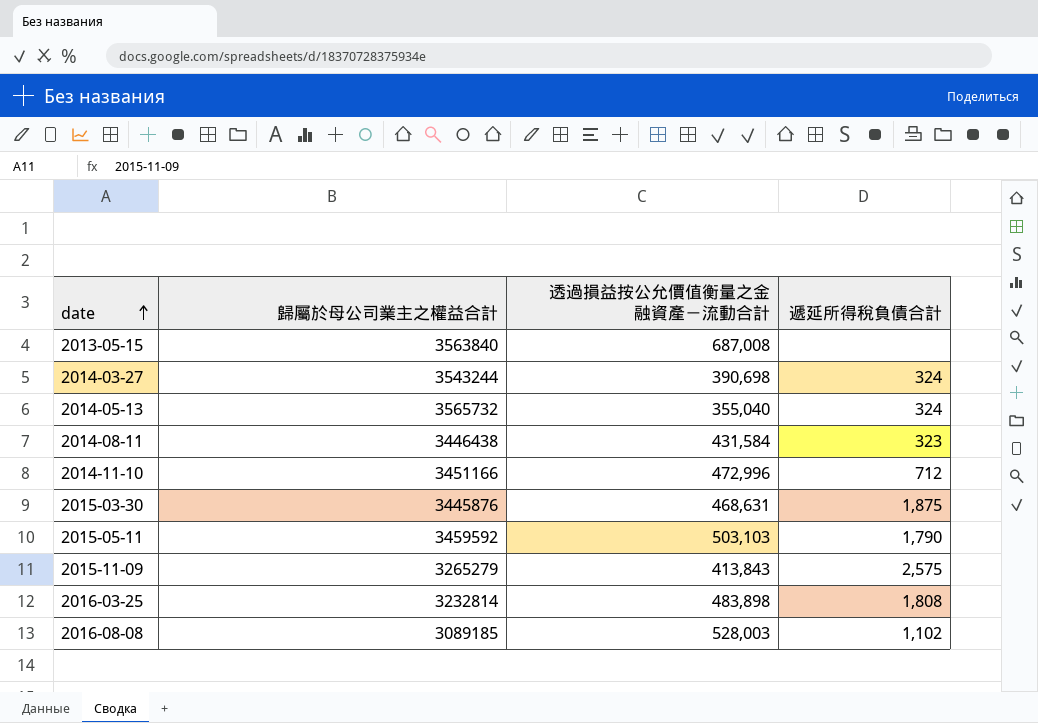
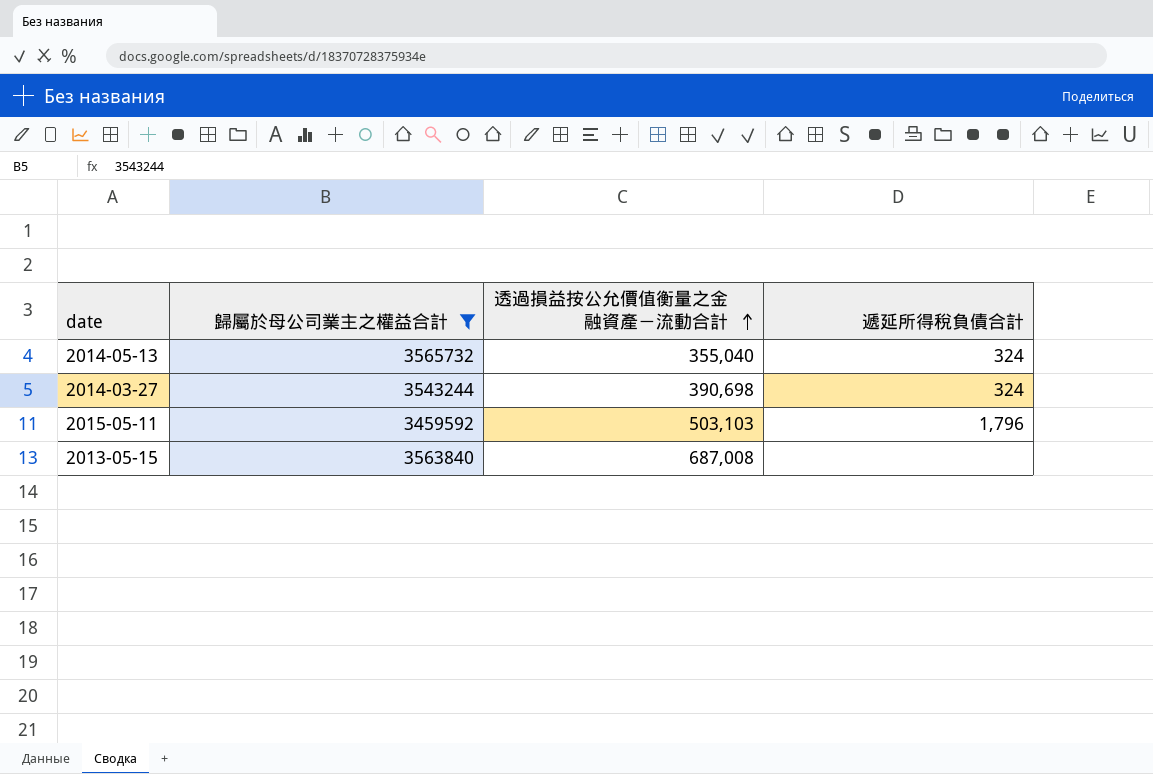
filter: none -> 歸屬於母公司業主之權益合計 >= 3459592
row order: date ascending -> 透過損益按公允價值衡量之金融資產－流動合計 ascending
2015-05-11 | 遞延所得稅負債合計: 1,790 -> 1,796

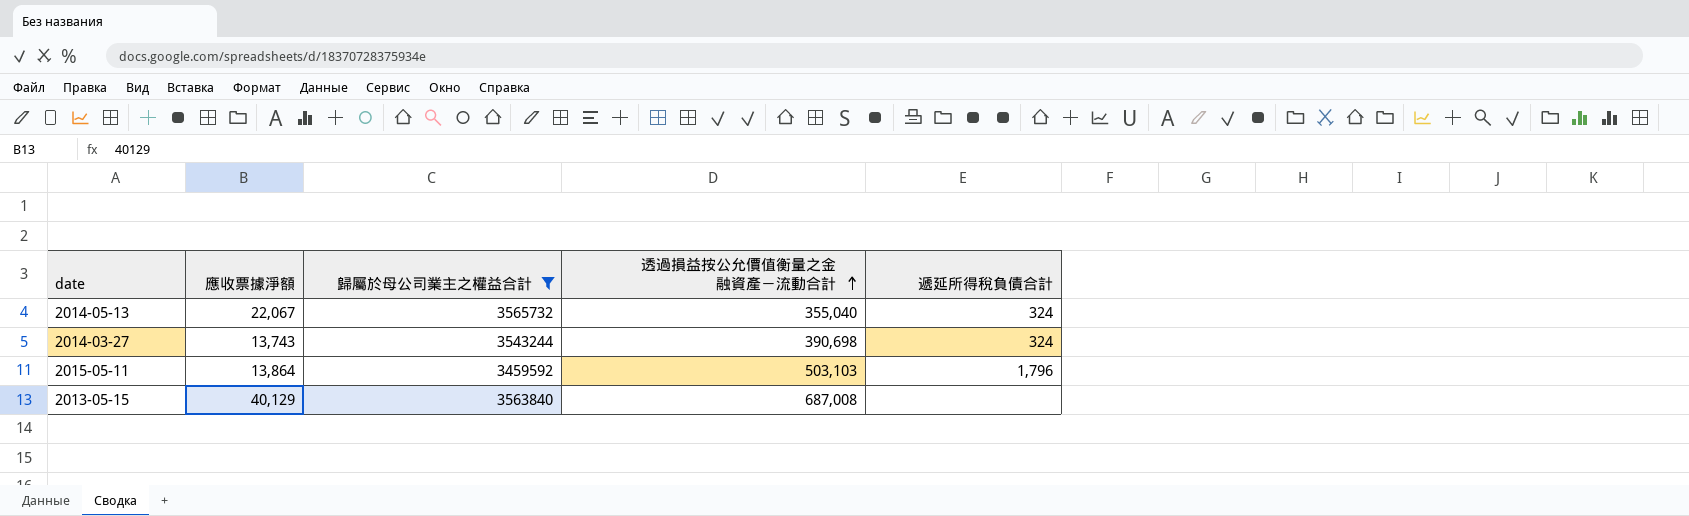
column 應收票據淨額 | position: none -> 2

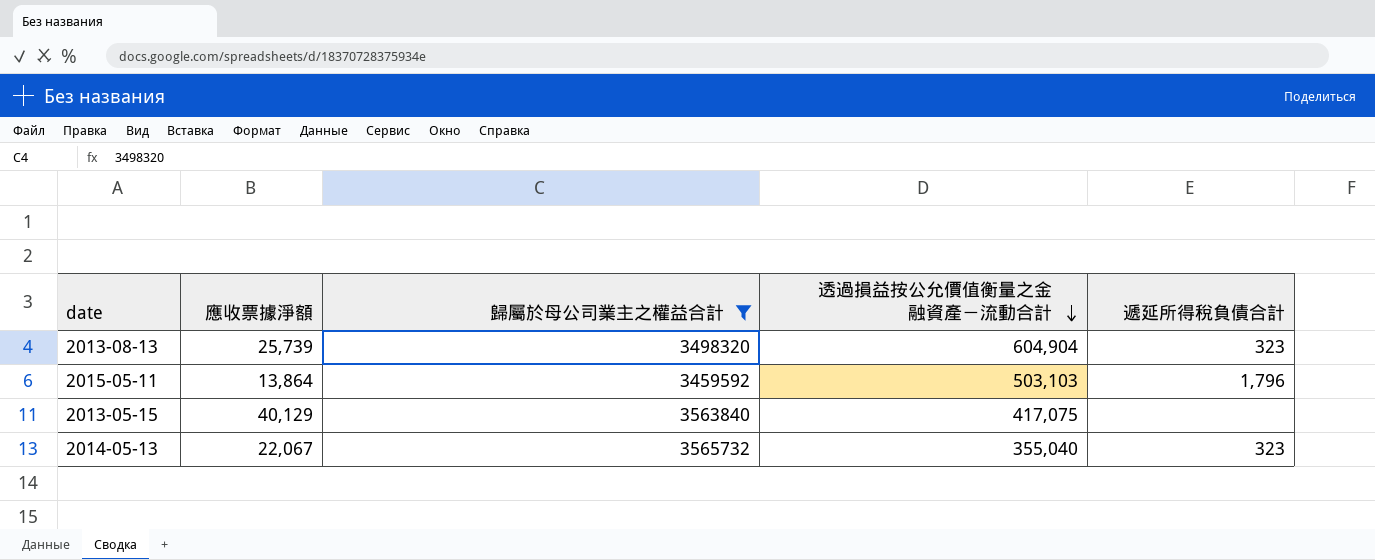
row order: 透過損益按公允價值衡量之金融資產－流動合計 ascending -> 透過損益按公允價值衡量之金融資產－流動合計 descending
row 2014-03-27: 13,743 | 3543244 | 390,698 | 324 -> none
row 2013-08-13: none -> 25,739 | 3498320 | 604,904 | 323
2013-05-15 | 透過損益按公允價值衡量之金融資產－流動合計: 687,008 -> 417,075
2014-05-13 | 遞延所得稅負債合計: 324 -> 323

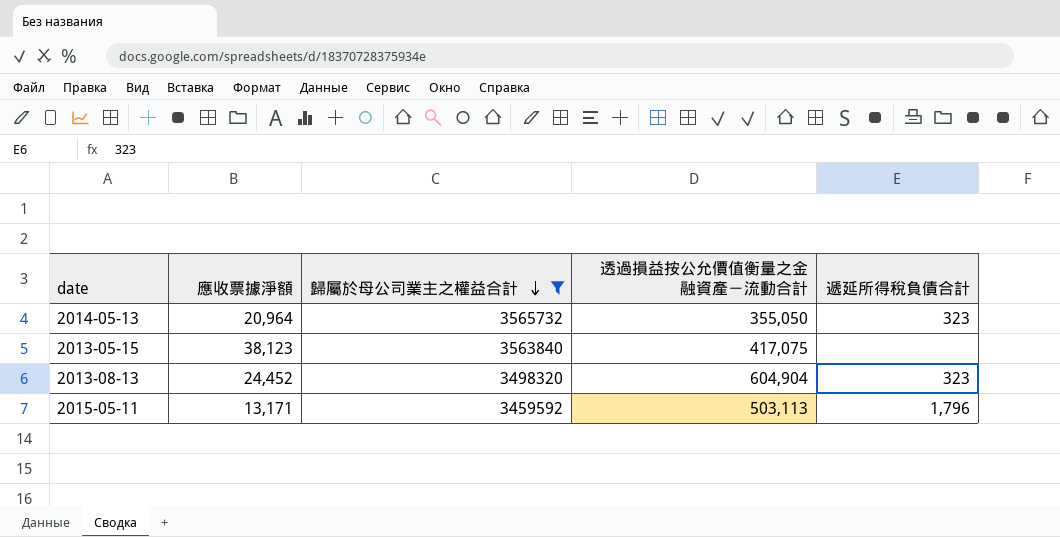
row order: 透過損益按公允價值衡量之金融資產－流動合計 descending -> 歸屬於母公司業主之權益合計 descending
2014-05-13 | 應收票據淨額: 22,067 -> 20,964
2014-05-13 | 透過損益按公允價值衡量之金融資產－流動合計: 355,040 -> 355,050
2013-05-15 | 應收票據淨額: 40,129 -> 38,123
2013-08-13 | 應收票據淨額: 25,739 -> 24,452
2015-05-11 | 應收票據淨額: 13,864 -> 13,171
2015-05-11 | 透過損益按公允價值衡量之金融資產－流動合計: 503,103 -> 503,113

